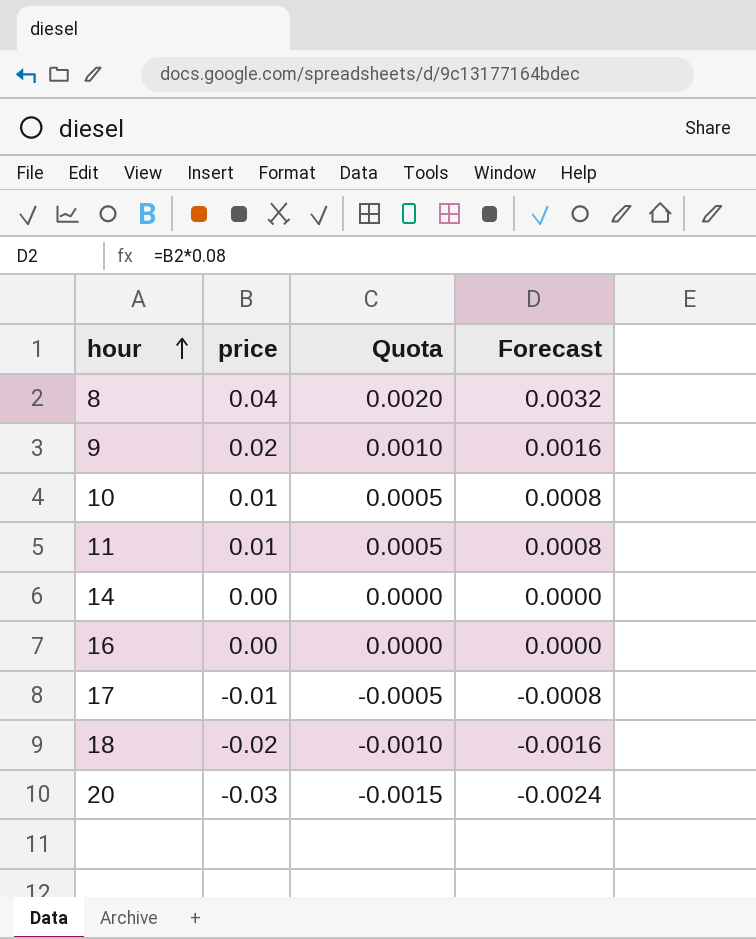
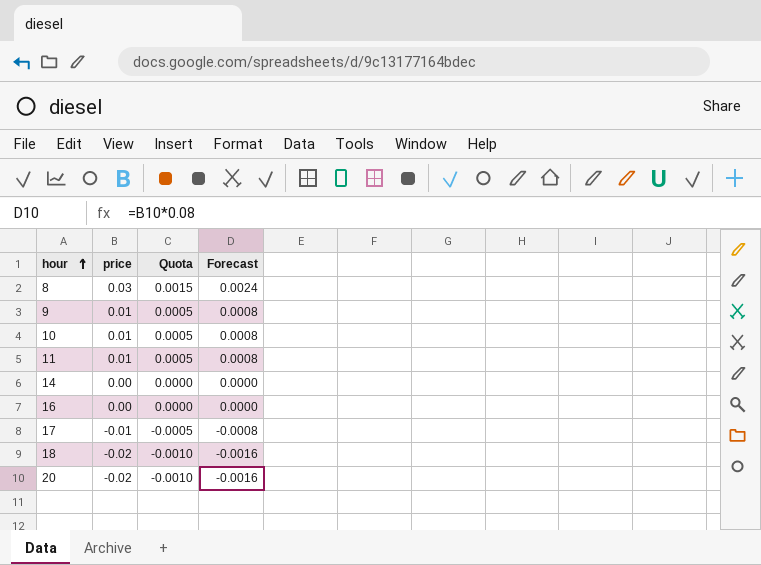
8 | price: 0.04 -> 0.03
8 | Quota: 0.0020 -> 0.0015
8 | Forecast: 0.0032 -> 0.0024
9 | price: 0.02 -> 0.01
9 | Quota: 0.0010 -> 0.0005
9 | Forecast: 0.0016 -> 0.0008
20 | price: -0.03 -> -0.02
20 | Quota: -0.0015 -> -0.0010
20 | Forecast: -0.0024 -> -0.0016

